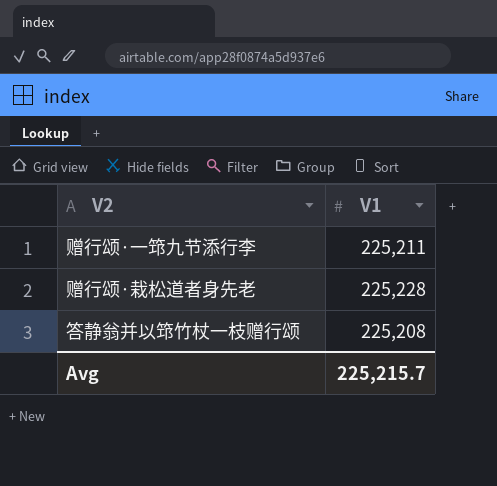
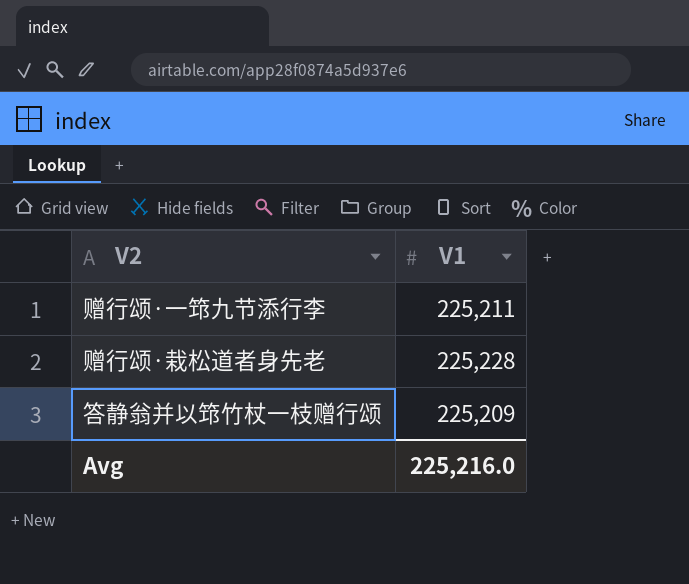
答静翁并以筇竹杖一枝赠行颂 | V1: 225,208 -> 225,209
Avg | V1: 225,215.7 -> 225,216.0

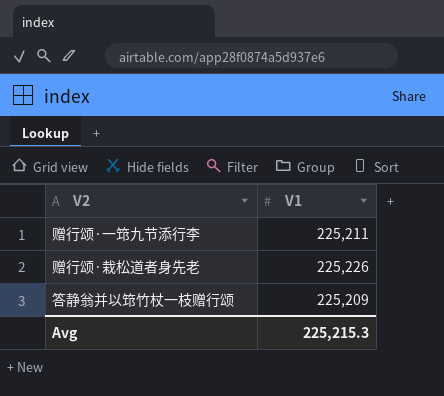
赠行颂·栽松道者身先老 | V1: 225,228 -> 225,226
Avg | V1: 225,216.0 -> 225,215.3

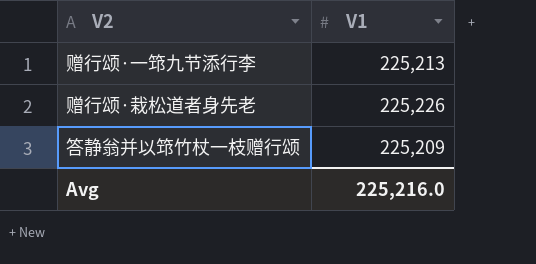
赠行颂·一筇九节添行李 | V1: 225,211 -> 225,213
Avg | V1: 225,215.3 -> 225,216.0

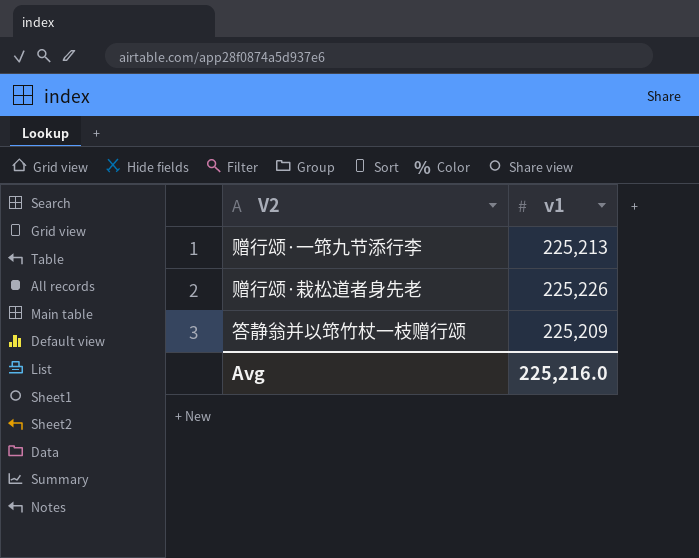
column name: V1 -> v1

